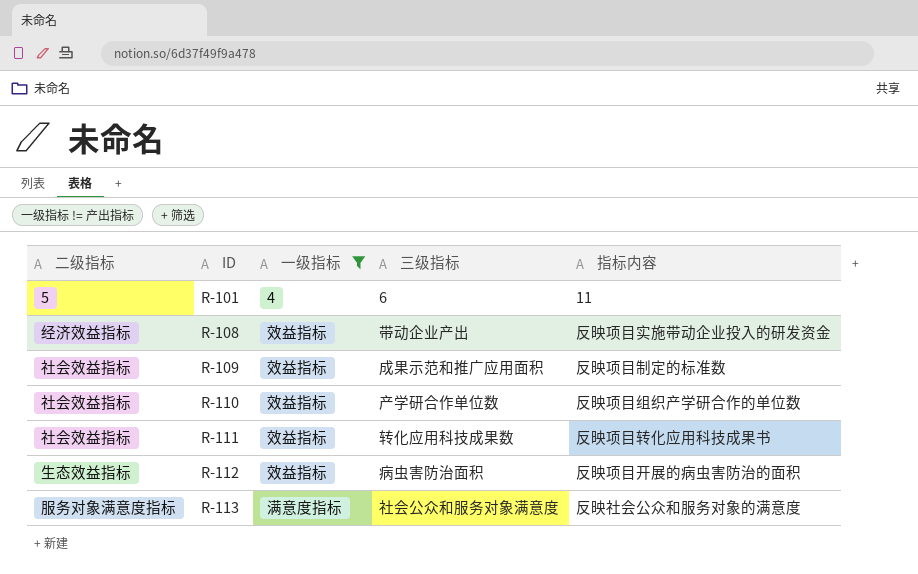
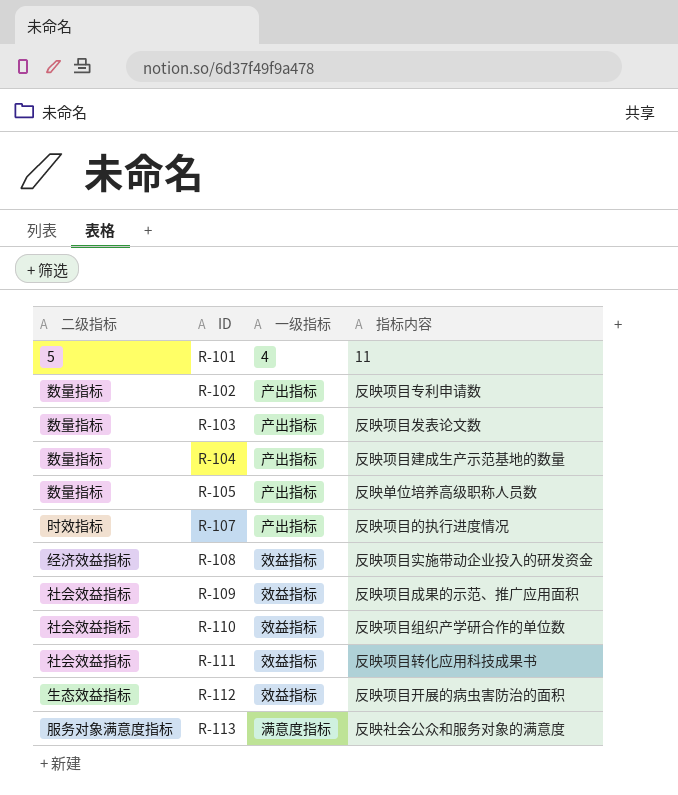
filter: 一级指标 != 产出指标 -> none
column 三级指标 | position: 4 -> none
R-109 | 指标内容: 反映项目制定的标准数 -> 反映项目成果的示范、推广应用面积

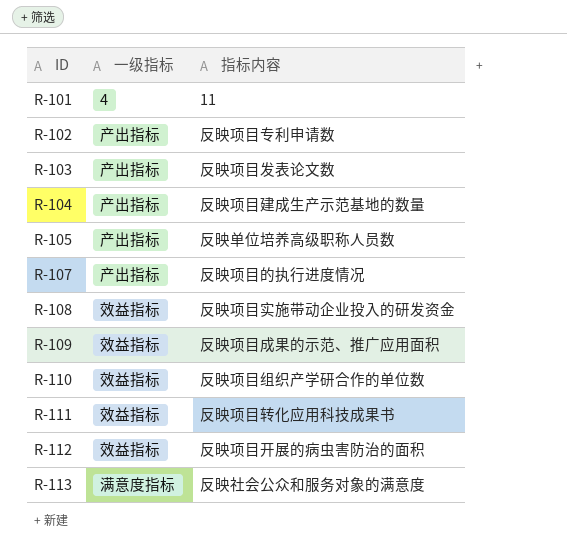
column 二级指标 | position: 1 -> none

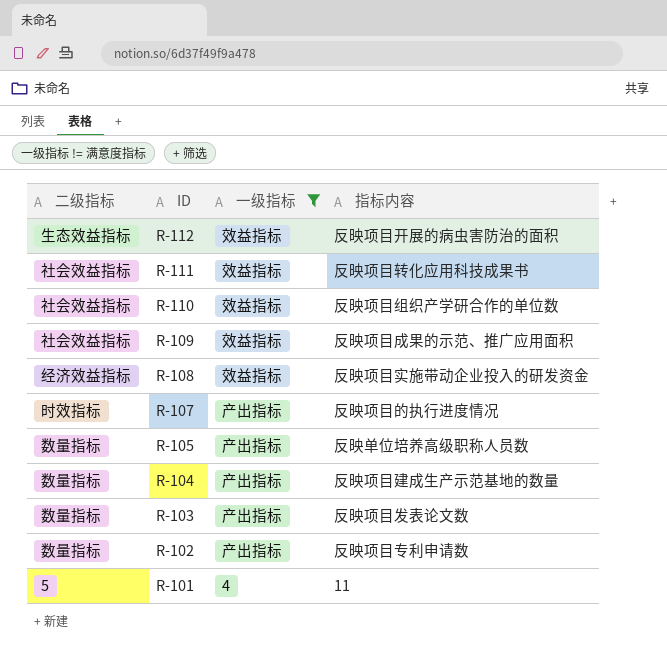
filter: none -> 一级指标 != 满意度指标
row order: ID ascending -> ID descending
column 二级指标 | position: none -> 1

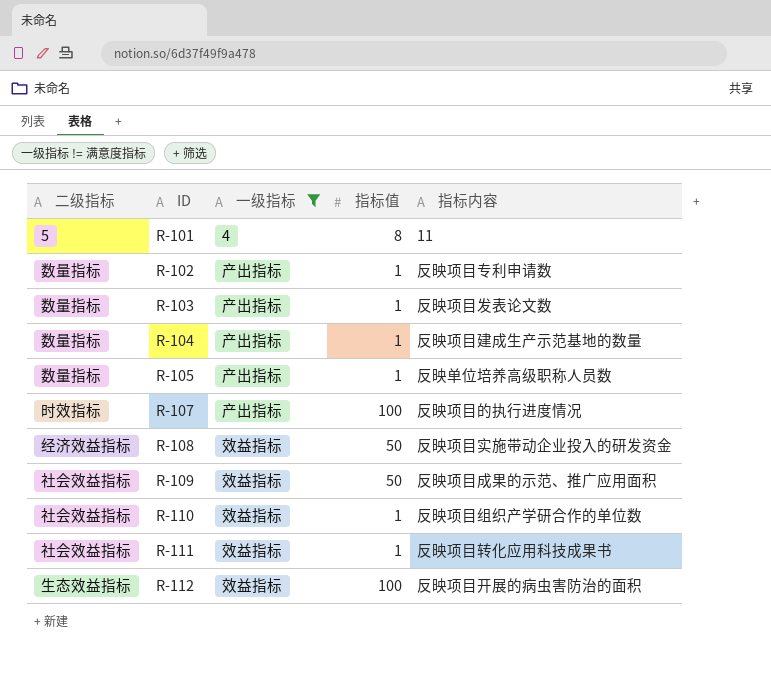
row order: ID descending -> ID ascending
column 指标值 | position: none -> 4

